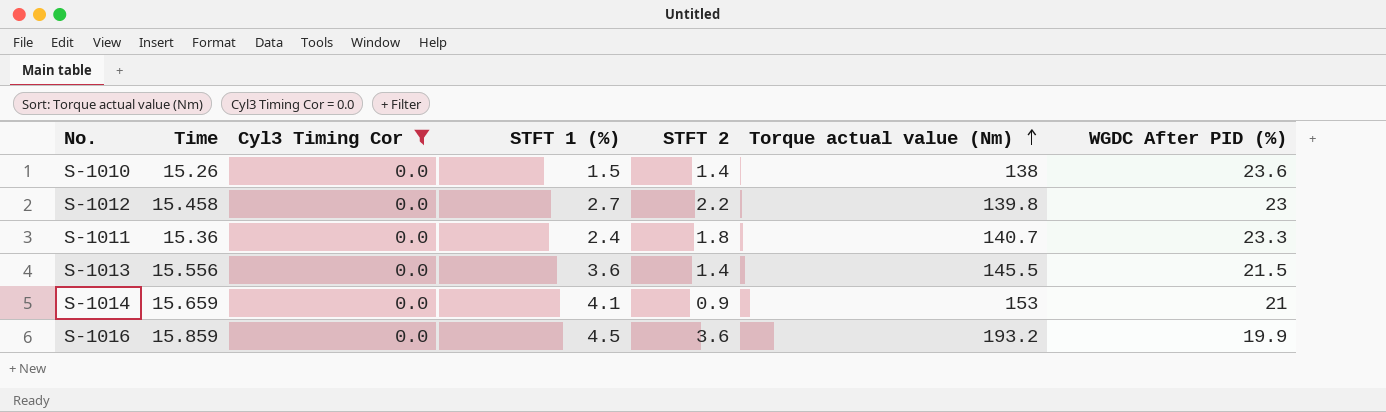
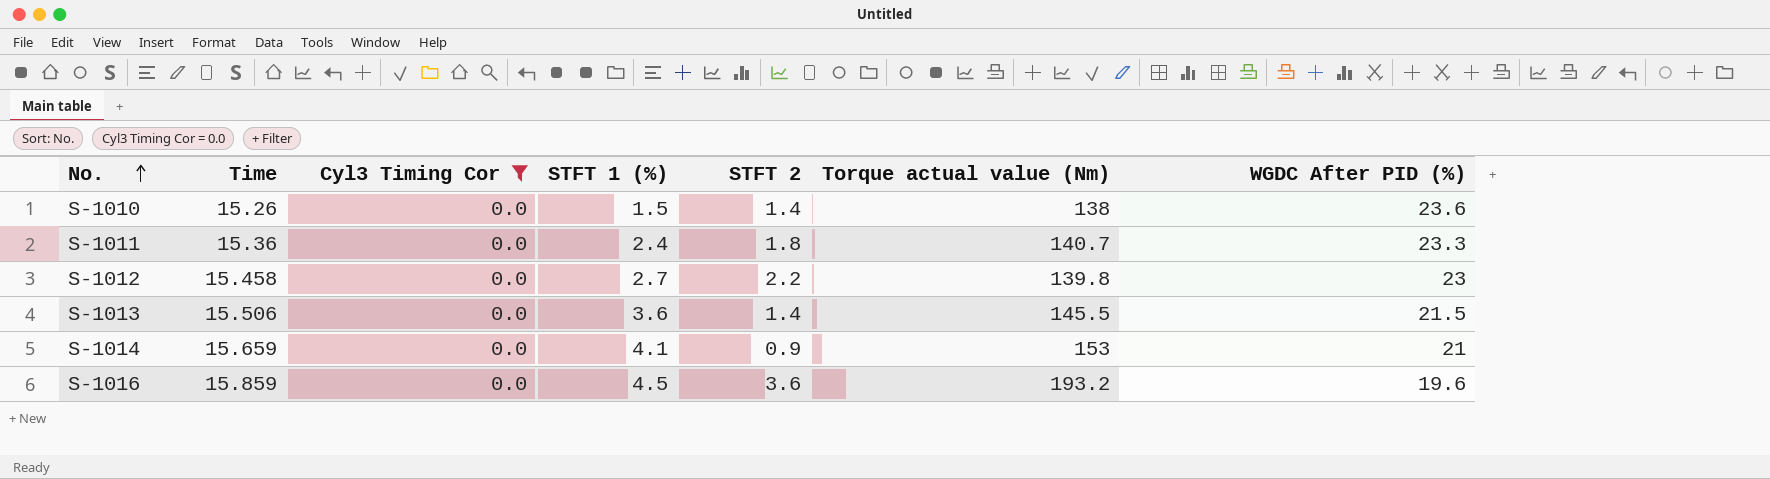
row order: Torque actual value (Nm) ascending -> No. ascending
S-1013 | Time: 15.556 -> 15.506
S-1016 | WGDC After PID (%): 19.9 -> 19.6

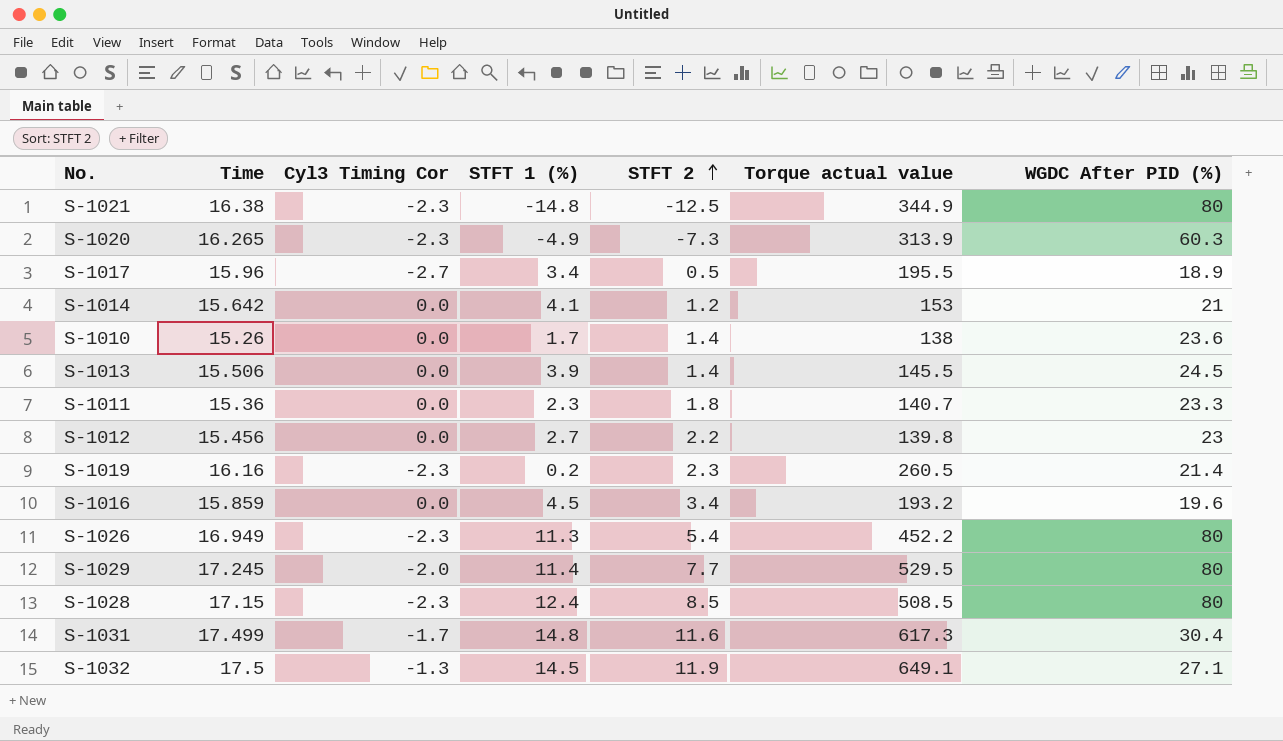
filter: Cyl3 Timing Cor = 0.0 -> none
row order: No. ascending -> STFT 2 ascending
column name: Torque actual value (Nm) -> Torque actual value
S-1014 | Time: 15.659 -> 15.642
S-1014 | STFT 2: 0.9 -> 1.2
S-1010 | STFT 1 (%): 1.5 -> 1.7
S-1013 | STFT 1 (%): 3.6 -> 3.9
S-1013 | WGDC After PID (%): 21.5 -> 24.5
S-1011 | STFT 1 (%): 2.4 -> 2.3
S-1012 | Time: 15.458 -> 15.456
S-1016 | STFT 2: 3.6 -> 3.4

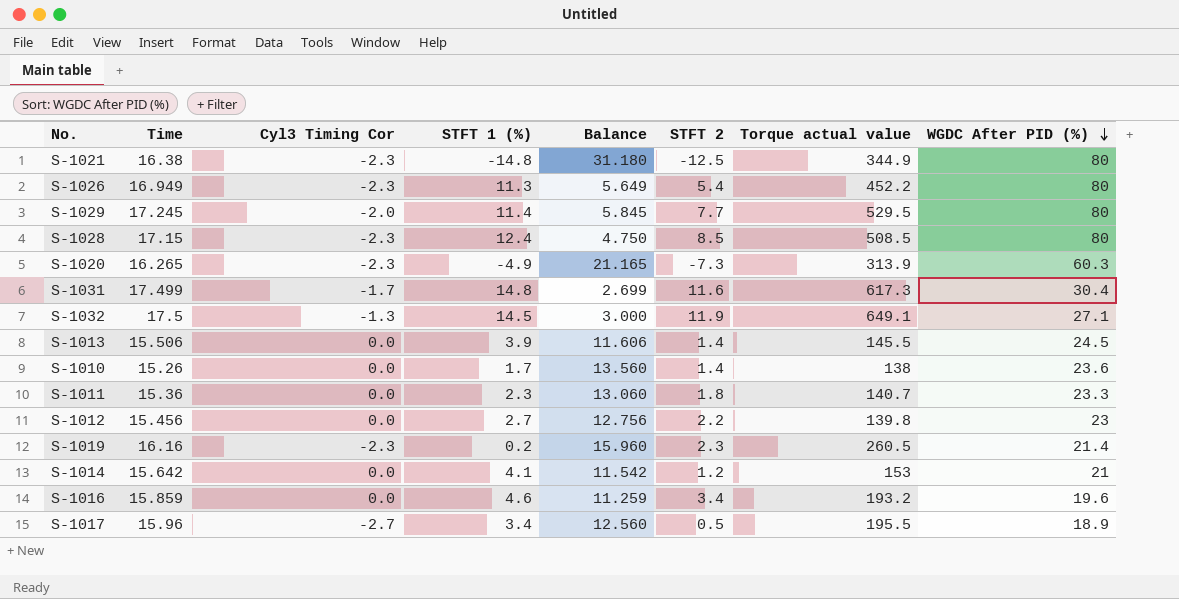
row order: STFT 2 ascending -> WGDC After PID (%) descending
column Balance | formula: none -> [Time] - [STFT 1 (%)]
S-1016 | STFT 1 (%): 4.5 -> 4.6

